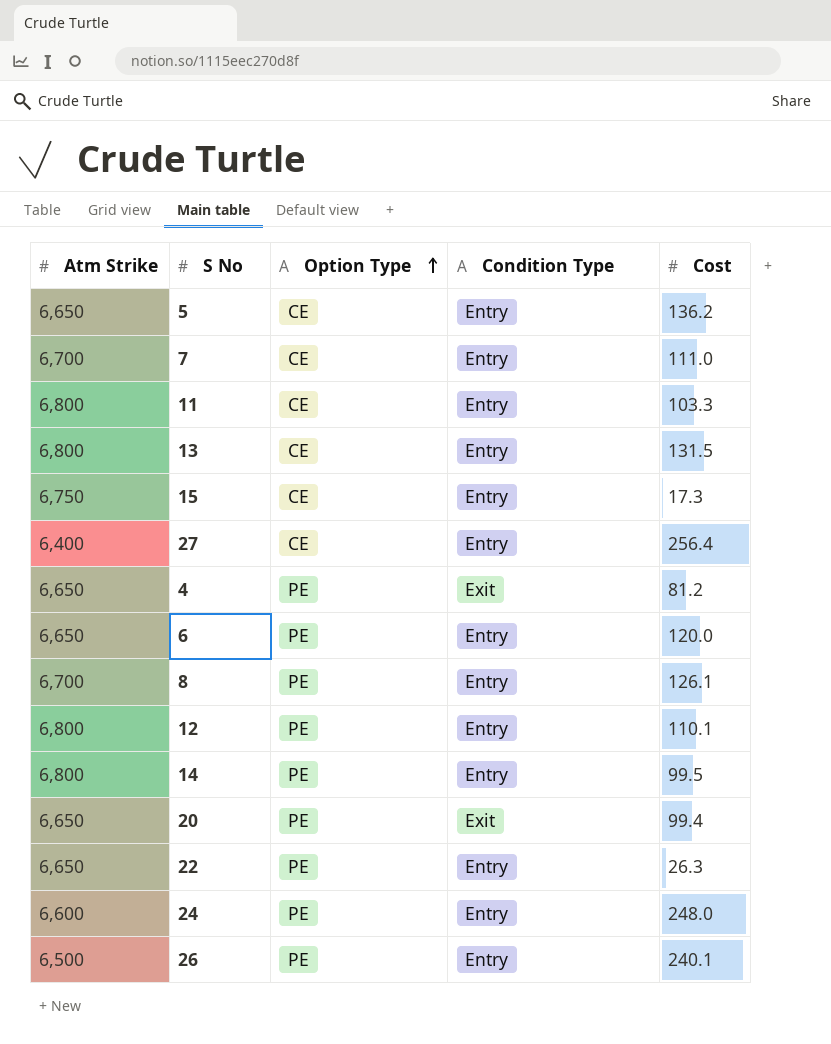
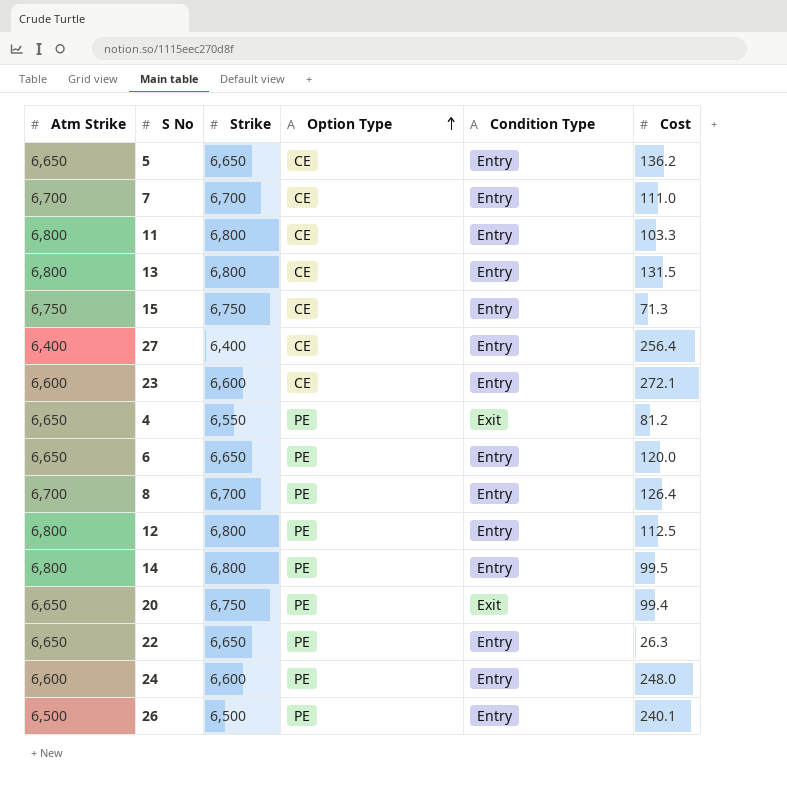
column Strike | position: none -> 3
15 | Cost: 17.3 -> 71.3
row 23: none -> 6,600 | 6,600 | CE | Entry | 272.1
8 | Cost: 126.1 -> 126.4
12 | Cost: 110.1 -> 112.5

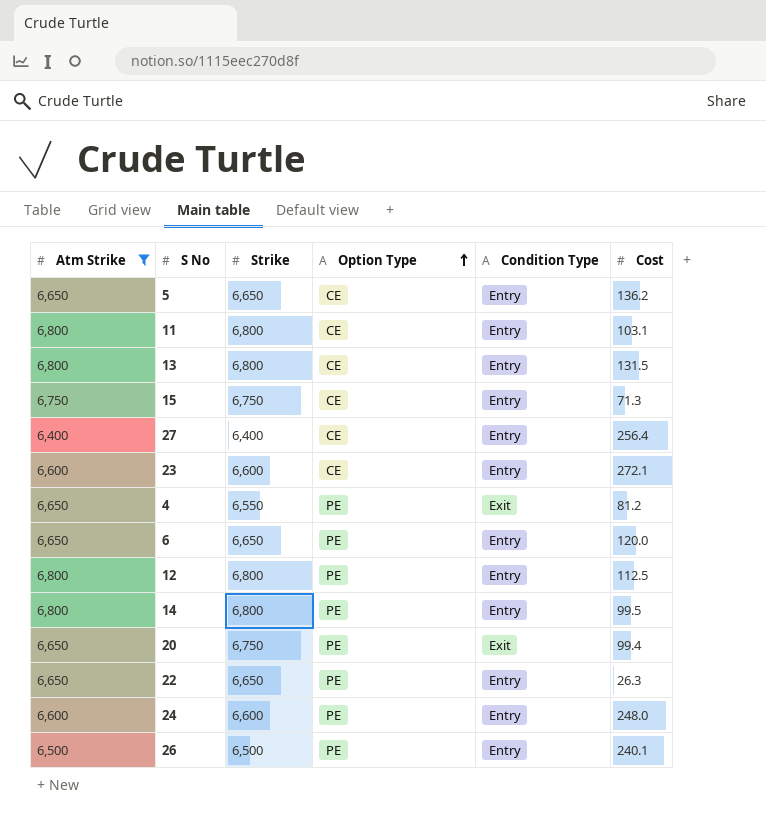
filter: none -> Atm Strike != 6,700
11 | Cost: 103.3 -> 103.1

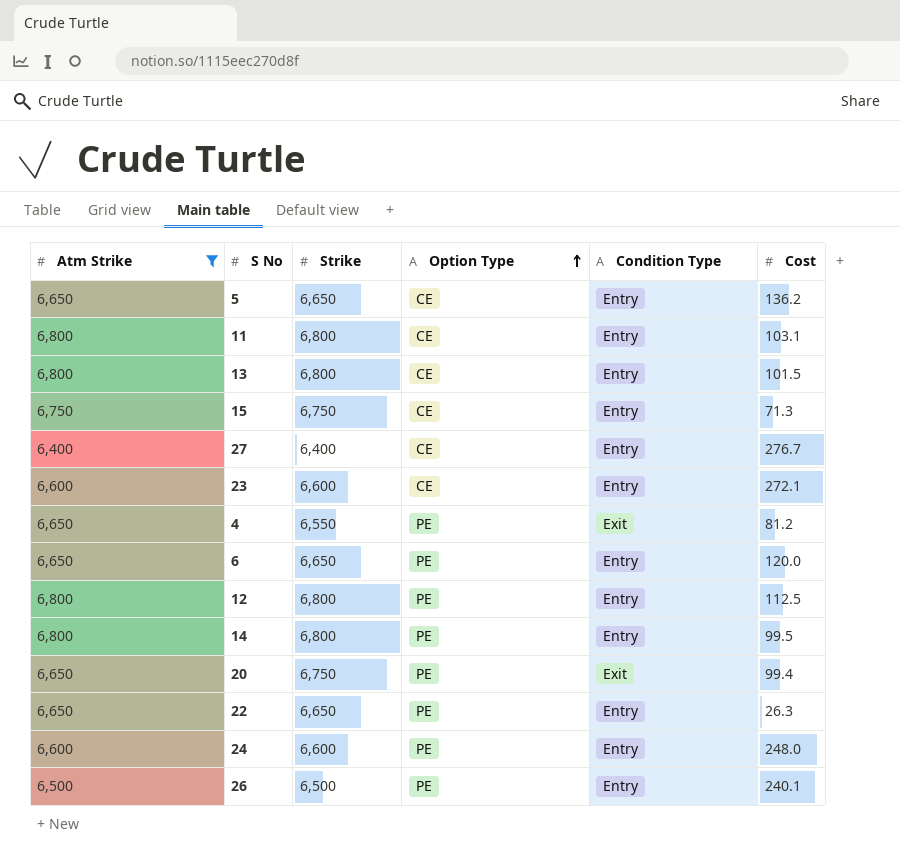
13 | Cost: 131.5 -> 101.5
27 | Cost: 256.4 -> 276.7

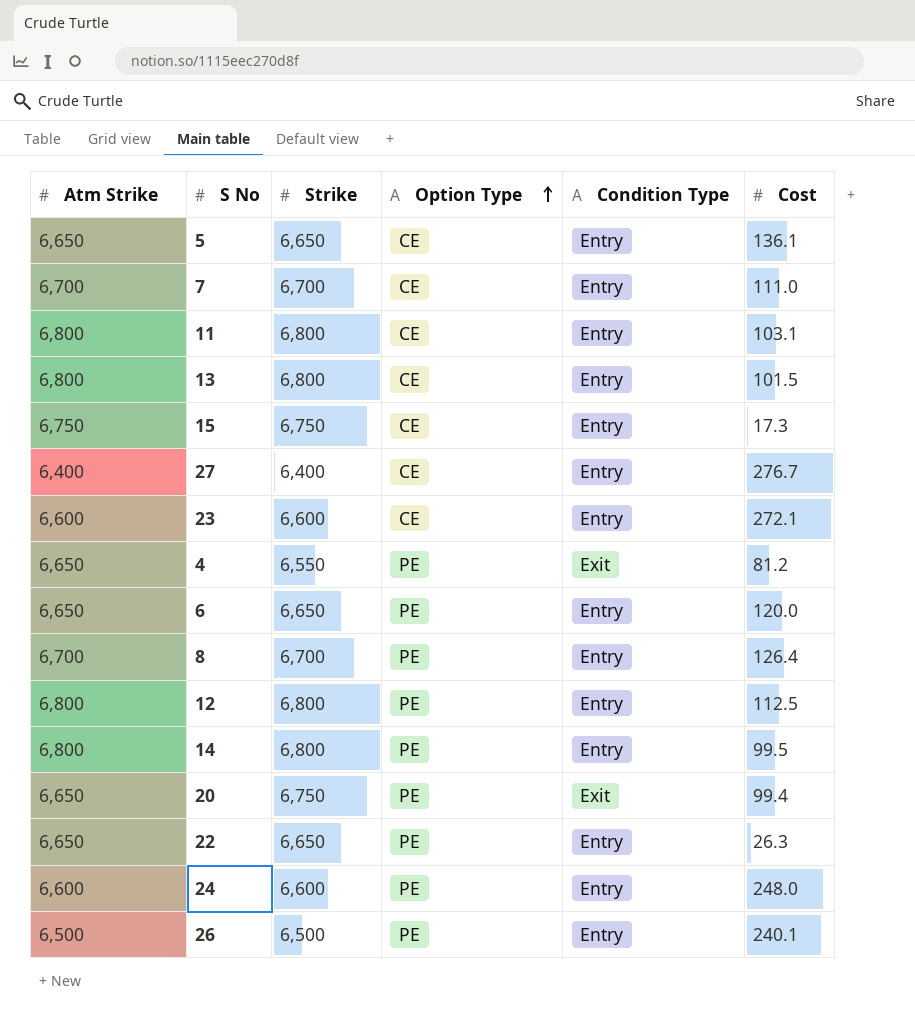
filter: Atm Strike != 6,700 -> none
5 | Cost: 136.2 -> 136.1
15 | Cost: 71.3 -> 17.3

